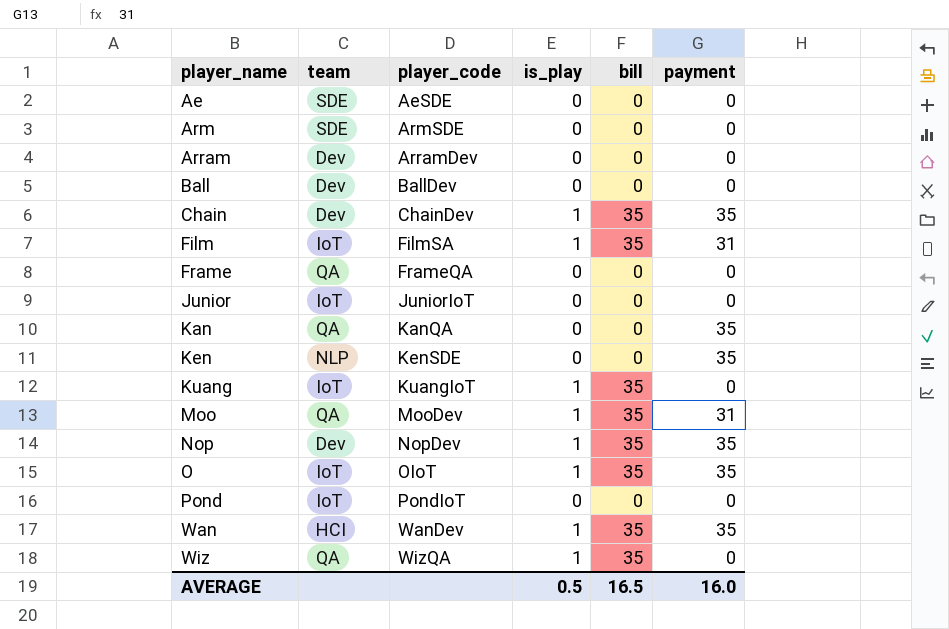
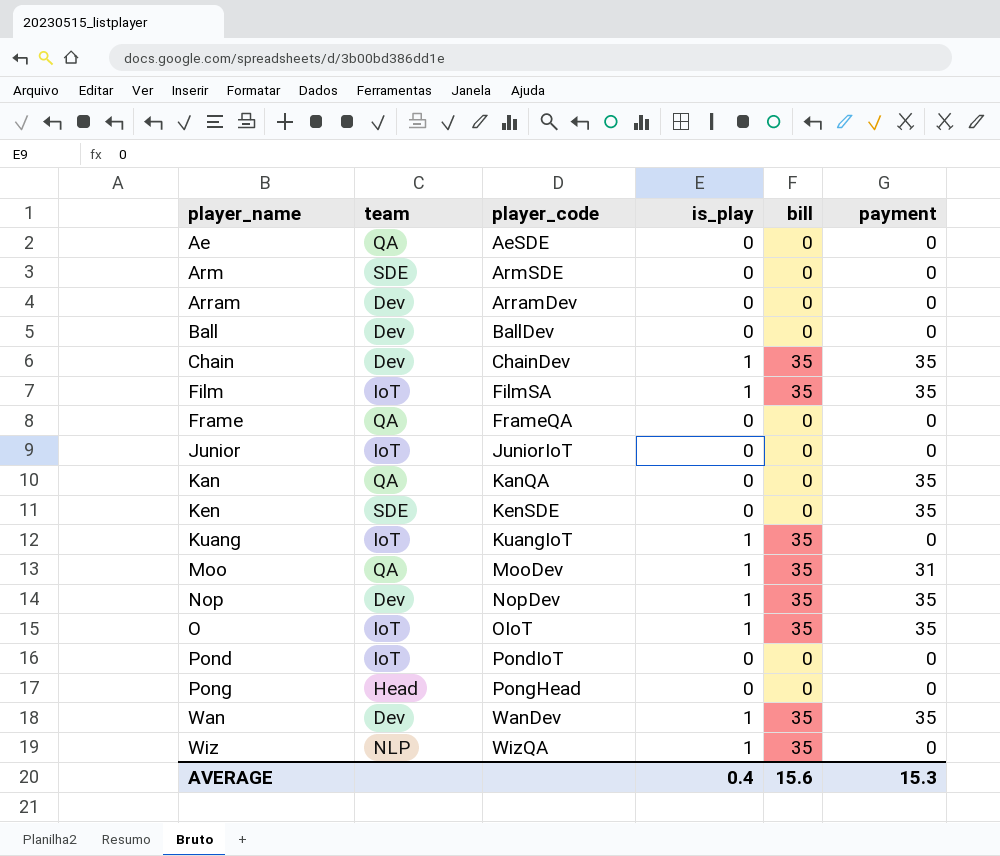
Ae | team: SDE -> QA
Film | payment: 31 -> 35
Ken | team: NLP -> SDE
row Pong: none -> Head | PongHead | 0 | 0 | 0
Wan | team: HCI -> Dev
Wiz | team: QA -> NLP
AVERAGE | is_play: 0.5 -> 0.4
AVERAGE | bill: 16.5 -> 15.6
AVERAGE | payment: 16.0 -> 15.3

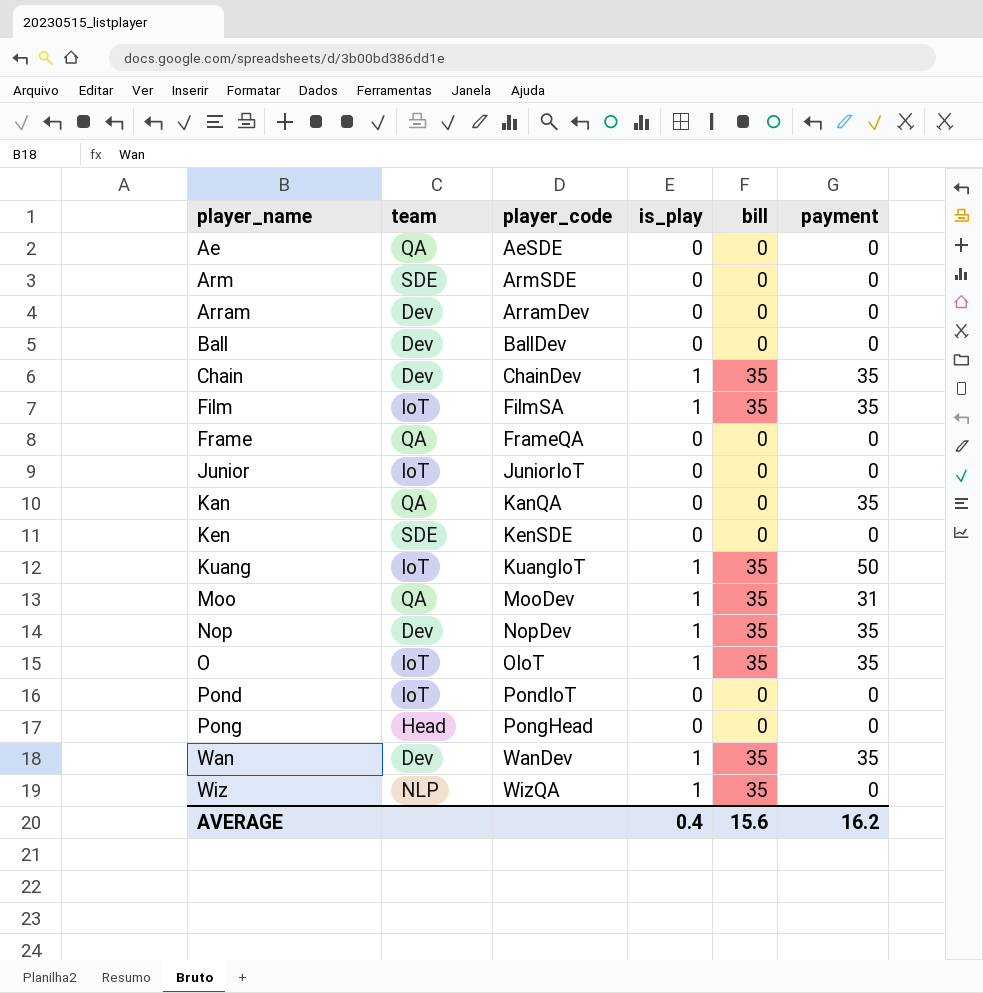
Ken | payment: 35 -> 0
Kuang | payment: 0 -> 50
AVERAGE | payment: 15.3 -> 16.2

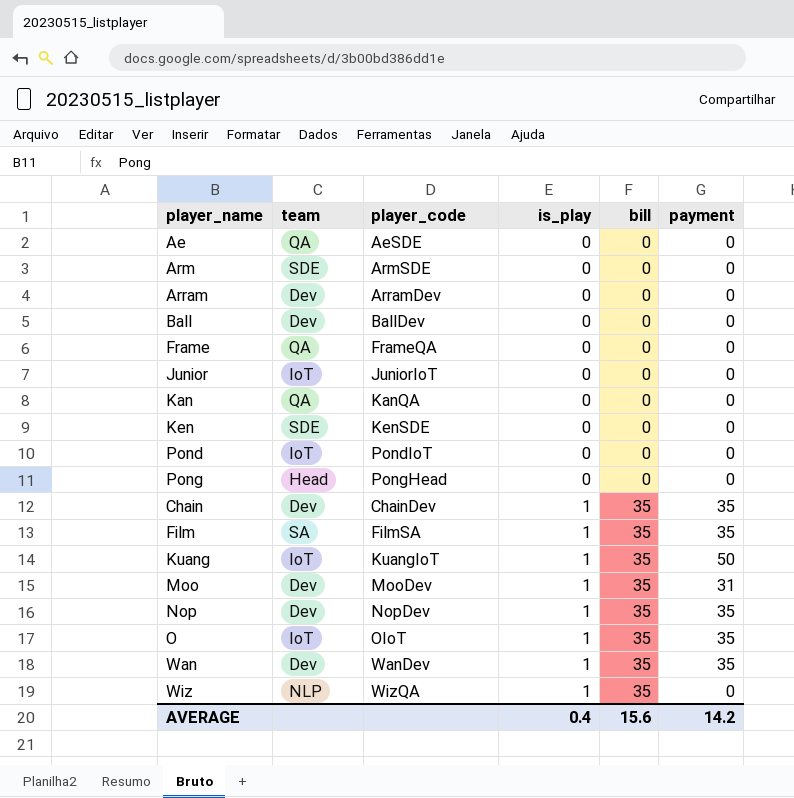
row order: player_name ascending -> is_play ascending
Kan | payment: 35 -> 0
Film | team: IoT -> SA
Moo | team: QA -> Dev
AVERAGE | payment: 16.2 -> 14.2

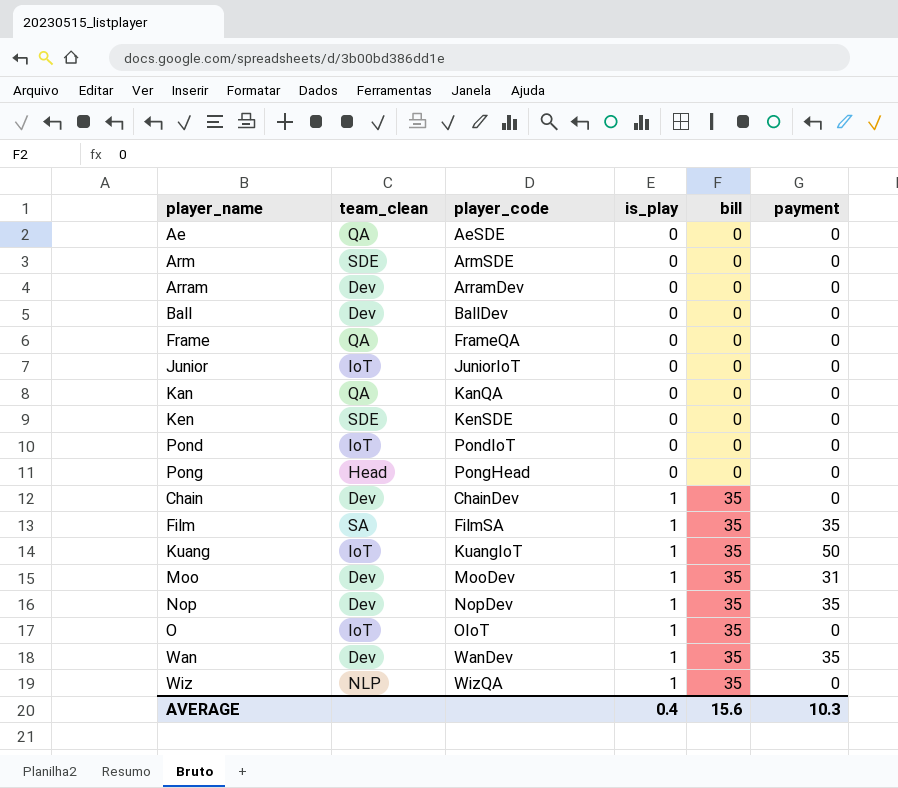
column name: team -> team_clean
Chain | payment: 35 -> 0
O | payment: 35 -> 0
AVERAGE | payment: 14.2 -> 10.3

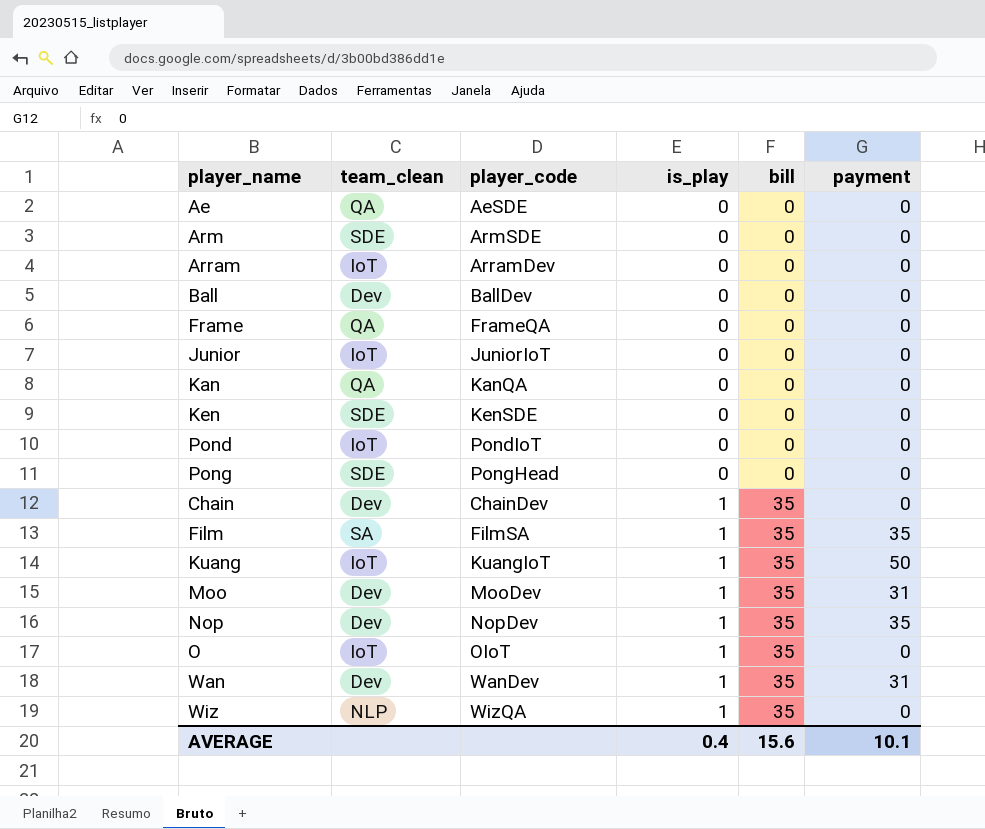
Arram | team_clean: Dev -> IoT
Pong | team_clean: Head -> SDE
Wan | payment: 35 -> 31
AVERAGE | payment: 10.3 -> 10.1

